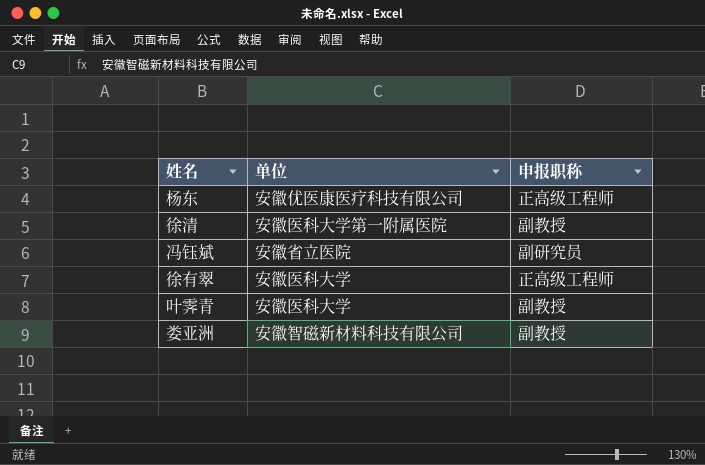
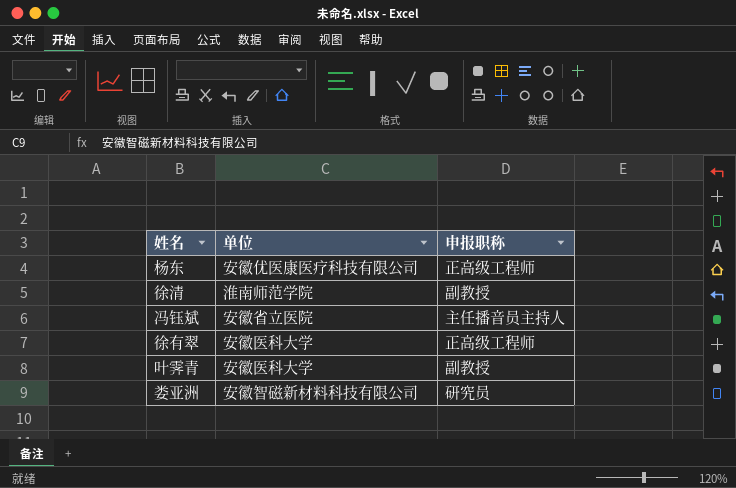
徐清 | 单位: 安徽医科大学第一附属医院 -> 淮南师范学院
冯钰斌 | 申报职称: 副研究员 -> 主任播音员主持人
娄亚洲 | 申报职称: 副教授 -> 研究员

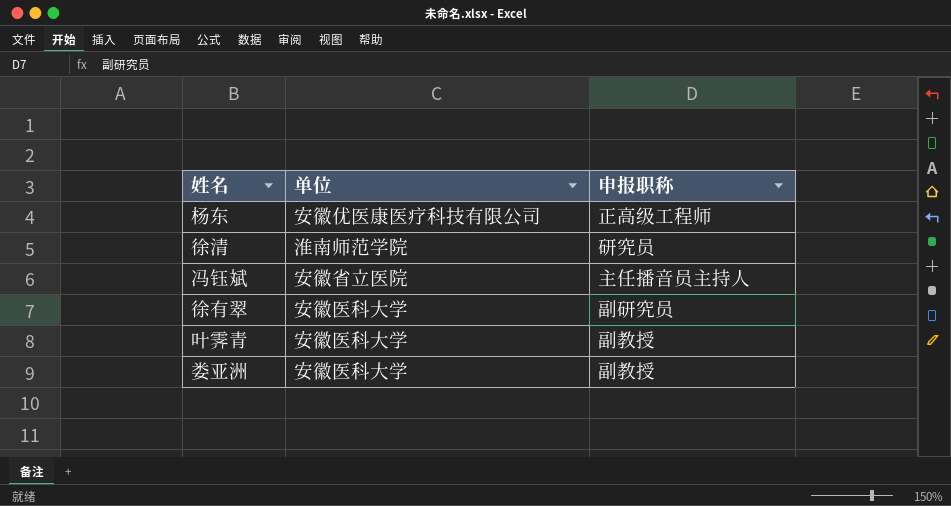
徐清 | 申报职称: 副教授 -> 研究员
徐有翠 | 申报职称: 正高级工程师 -> 副研究员
娄亚洲 | 单位: 安徽智磁新材料科技有限公司 -> 安徽医科大学
娄亚洲 | 申报职称: 研究员 -> 副教授

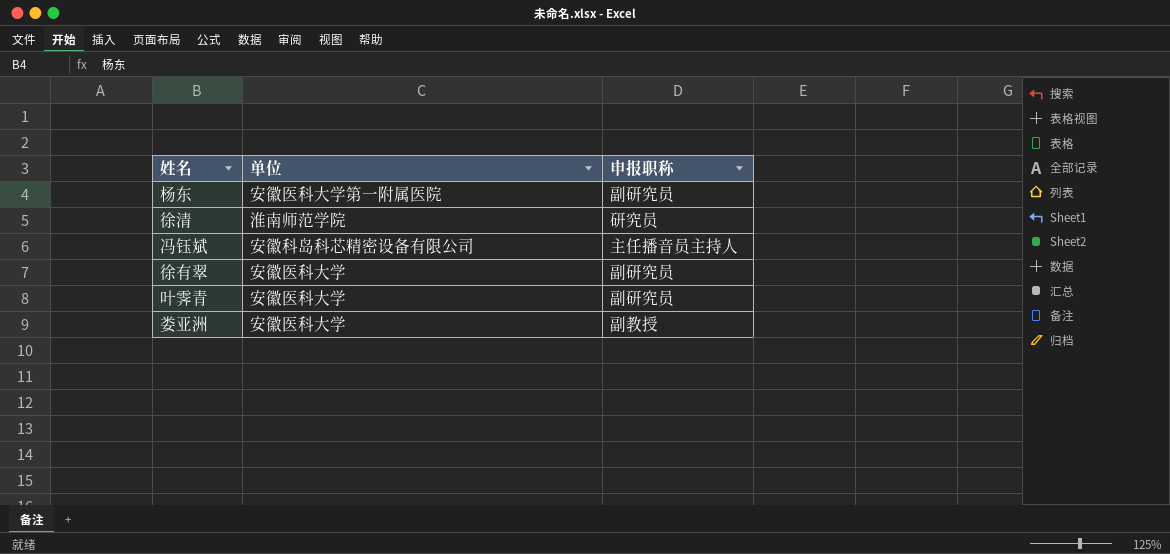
杨东 | 单位: 安徽优医康医疗科技有限公司 -> 安徽医科大学第一附属医院
杨东 | 申报职称: 正高级工程师 -> 副研究员
冯钰斌 | 单位: 安徽省立医院 -> 安徽科岛科芯精密设备有限公司
叶霁青 | 申报职称: 副教授 -> 副研究员

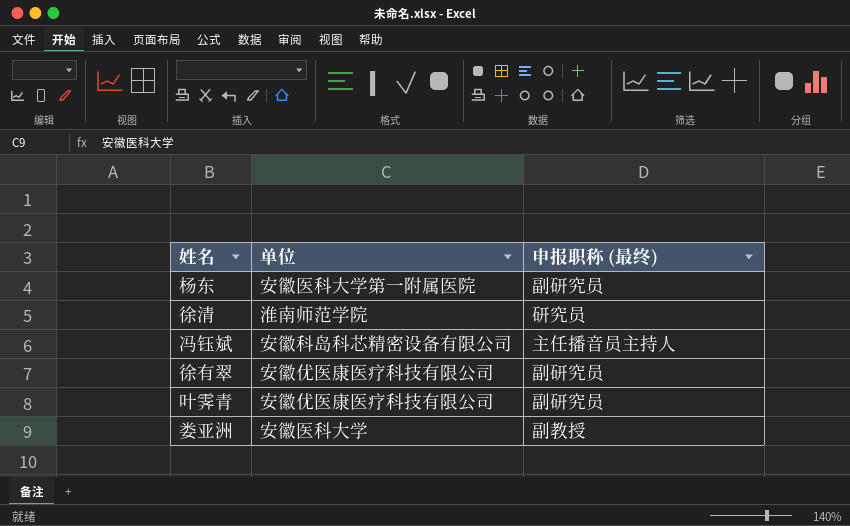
column name: 申报职称 -> 申报职称 (最终)
徐有翠 | 单位: 安徽医科大学 -> 安徽优医康医疗科技有限公司
叶霁青 | 单位: 安徽医科大学 -> 安徽优医康医疗科技有限公司

